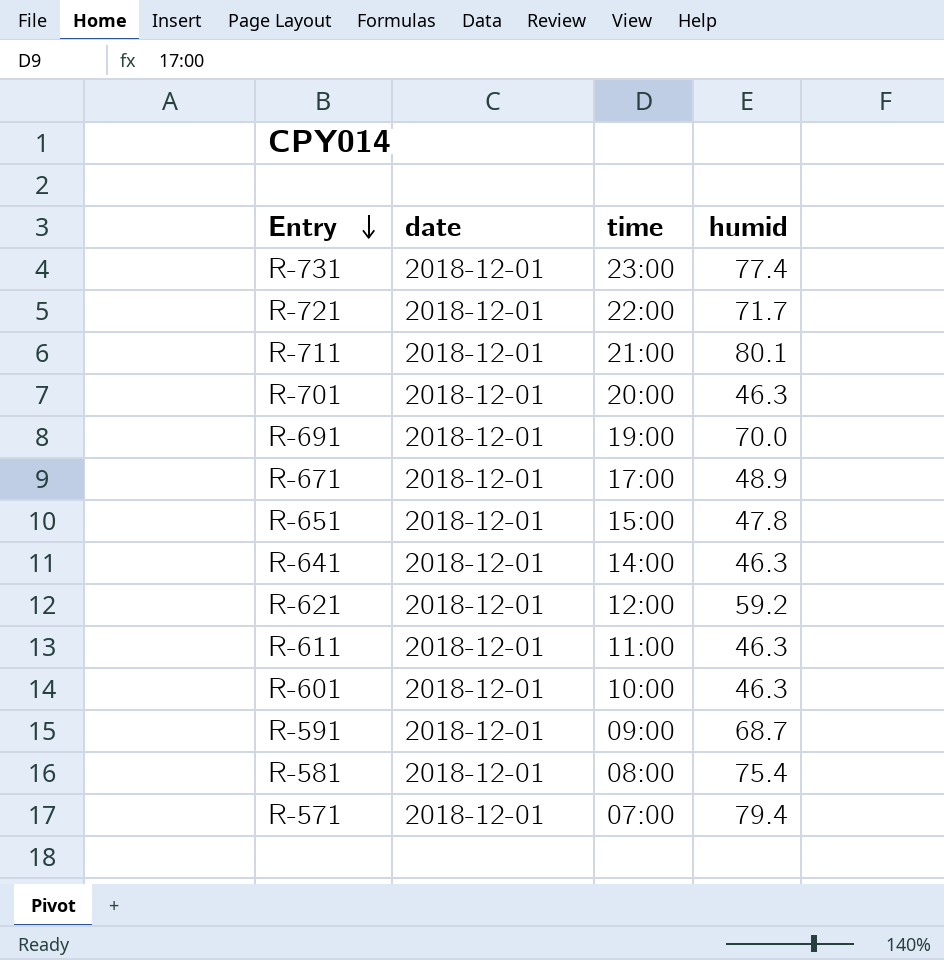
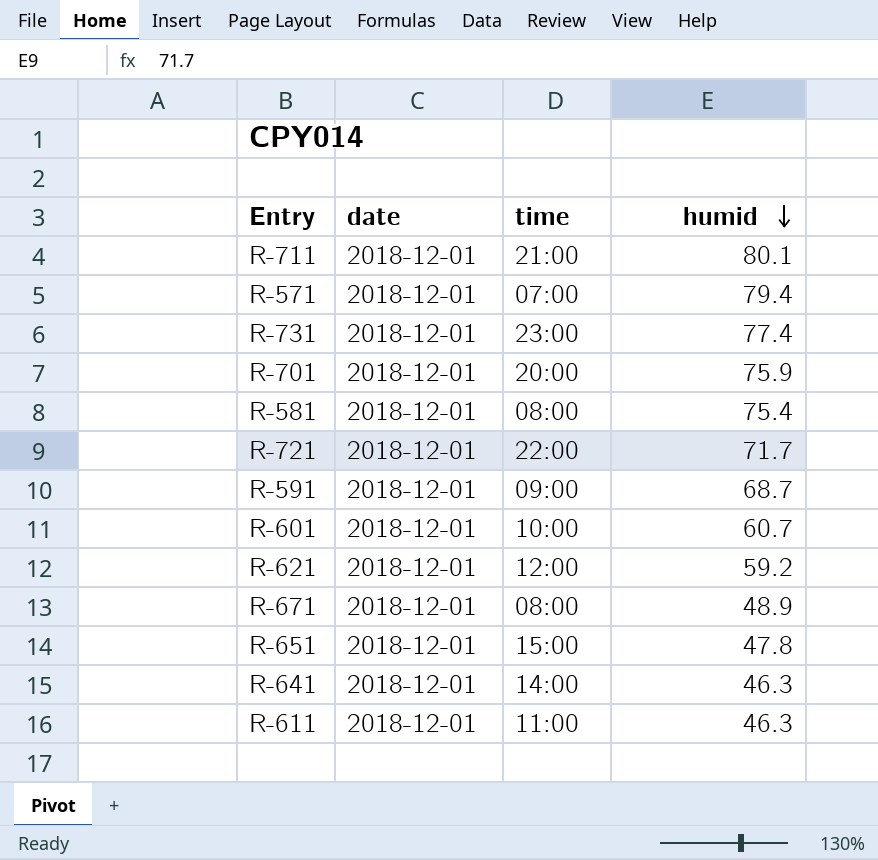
row order: Entry descending -> humid descending
row R-691: 2018-12-01 | 19:00 | 70.0 -> none
R-701 | humid: 46.3 -> 75.9
R-601 | humid: 46.3 -> 60.7
R-671 | time: 17:00 -> 08:00

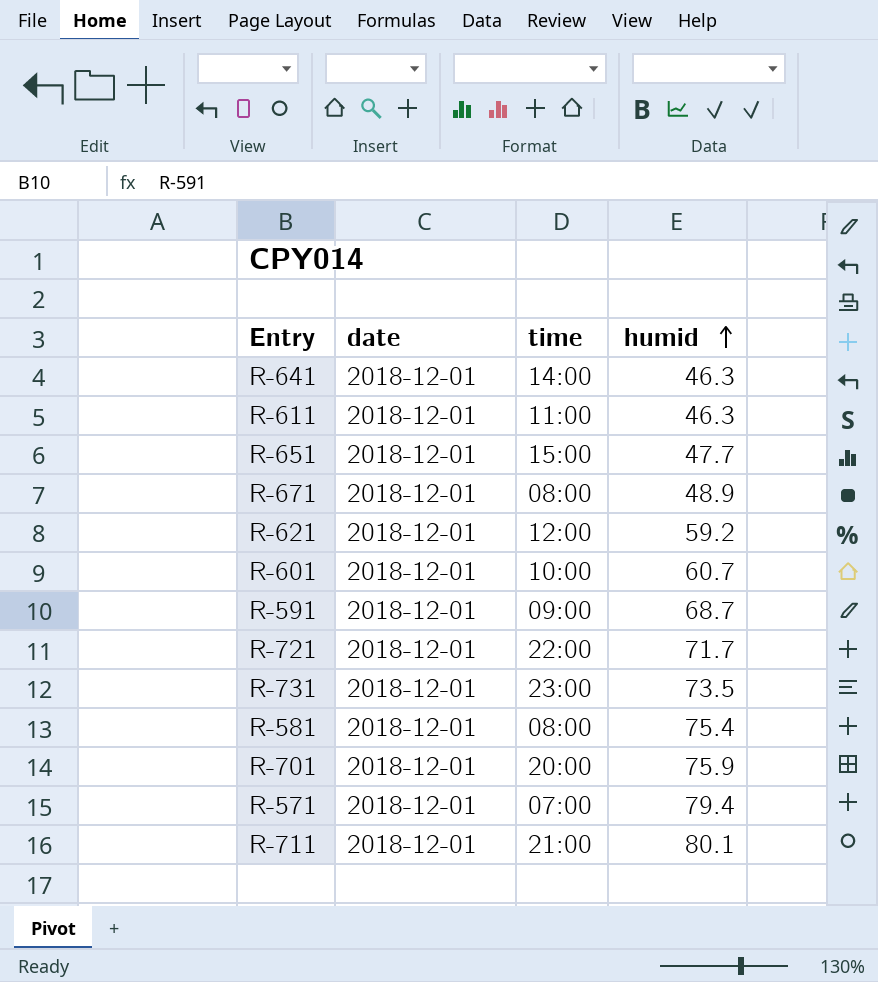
row order: humid descending -> humid ascending
R-651 | humid: 47.8 -> 47.7
R-731 | humid: 77.4 -> 73.5

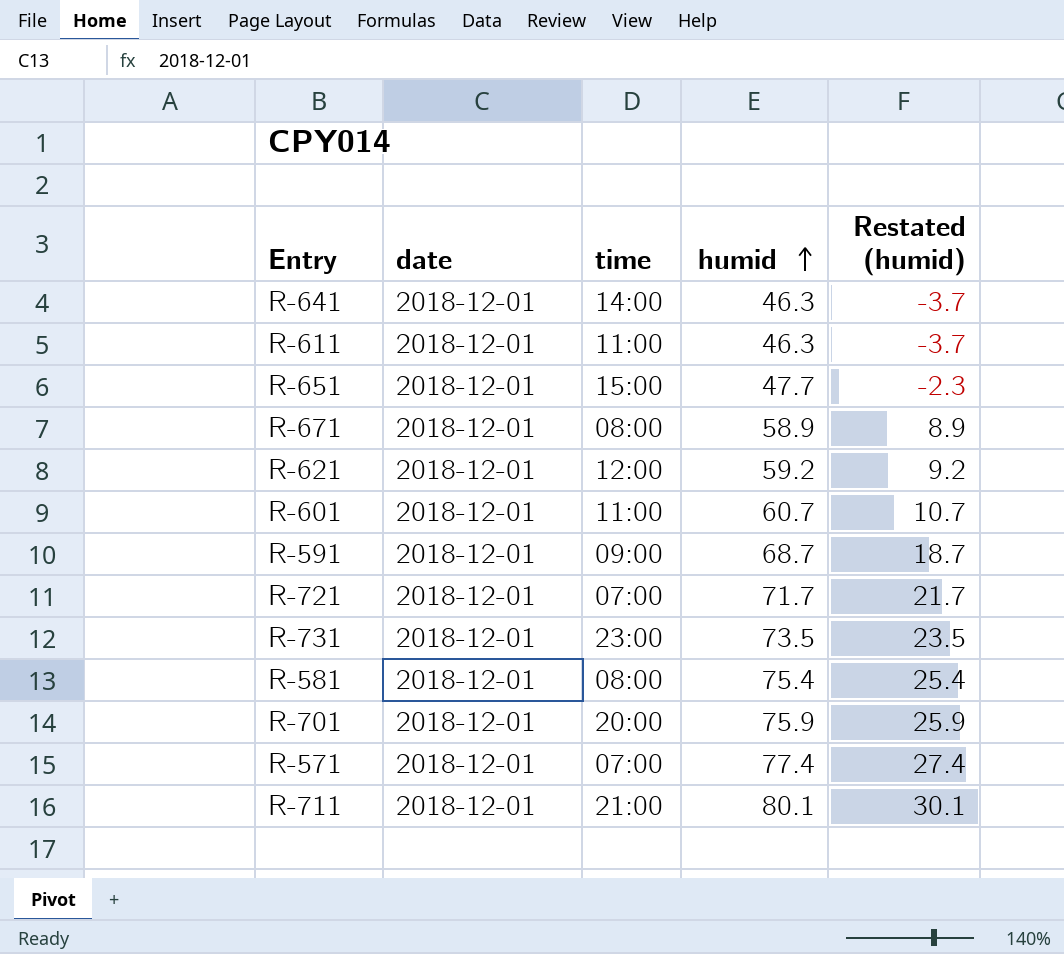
column Restated (humid) | formula: none -> [humid] - 50
R-671 | humid: 48.9 -> 58.9
R-601 | time: 10:00 -> 11:00
R-721 | time: 22:00 -> 07:00
R-571 | humid: 79.4 -> 77.4

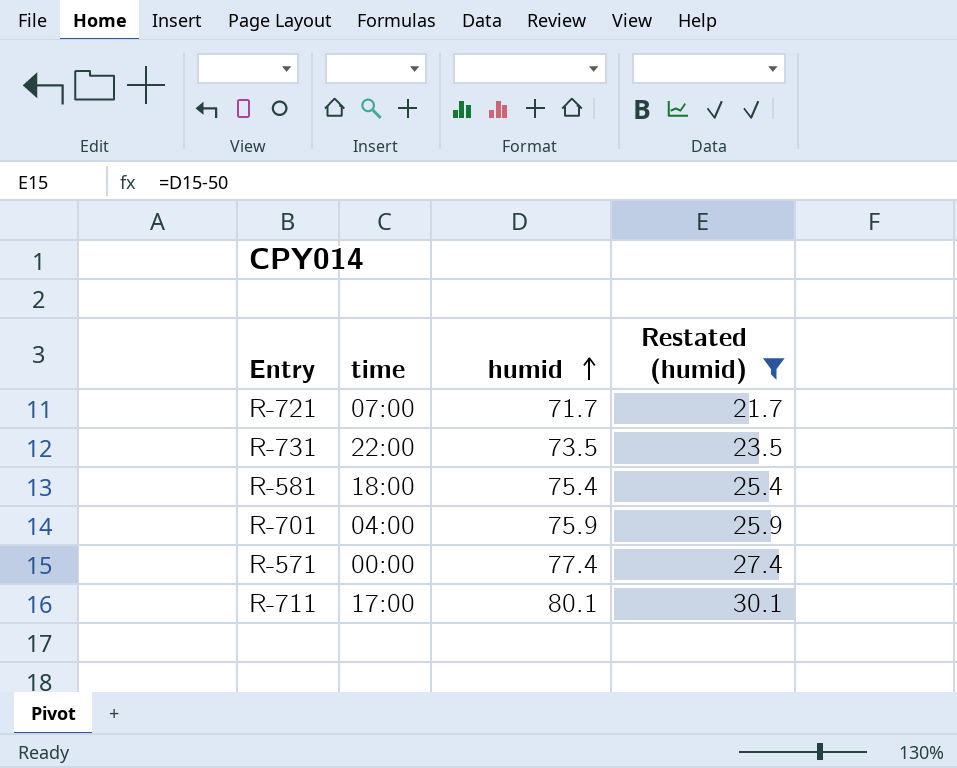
filter: none -> Restated (humid) >= 21.7
column date | position: 2 -> none
R-731 | time: 23:00 -> 22:00
R-581 | time: 08:00 -> 18:00
R-701 | time: 20:00 -> 04:00
R-571 | time: 07:00 -> 00:00
R-711 | time: 21:00 -> 17:00

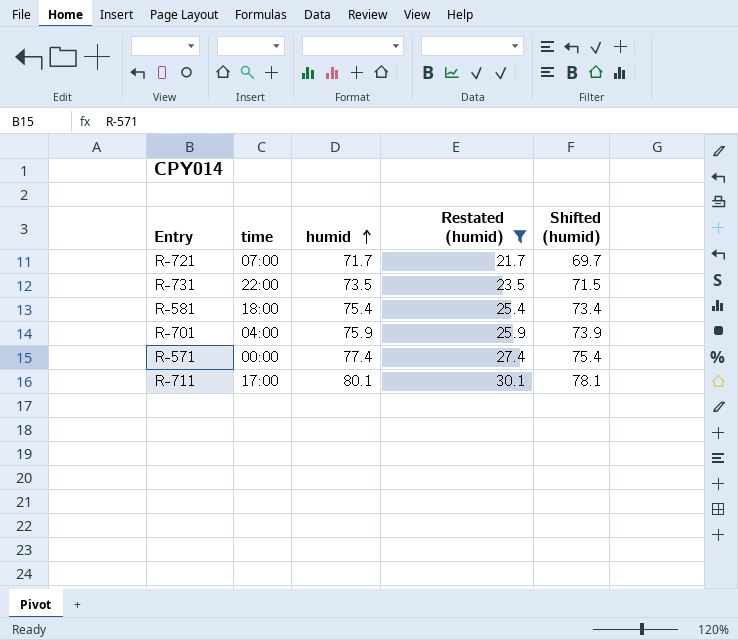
column Shifted (humid) | formula: none -> [humid] - 2

